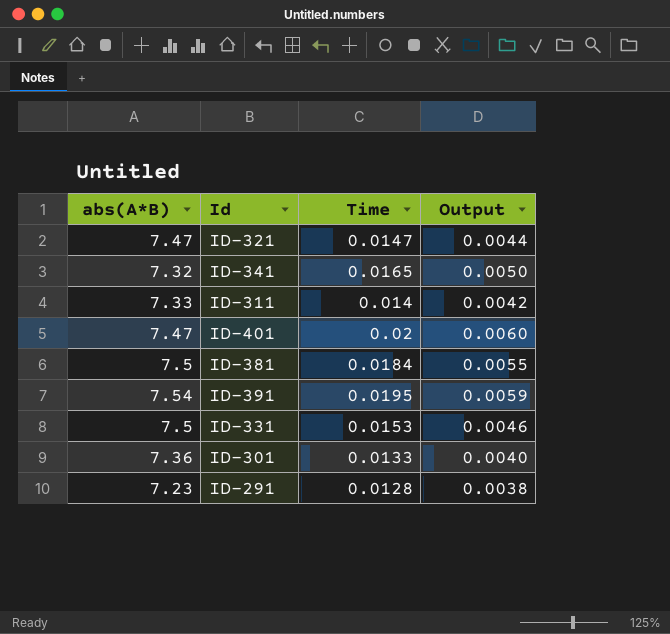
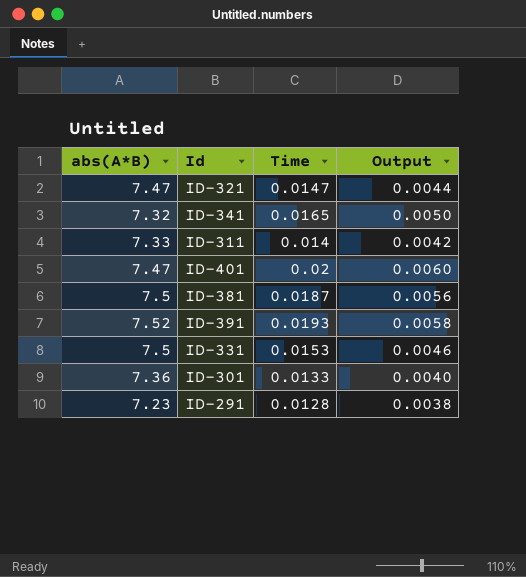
ID-381 | Time: 0.0184 -> 0.0187
ID-381 | Output: 0.0055 -> 0.0056
ID-391 | abs(A*B): 7.54 -> 7.52
ID-391 | Time: 0.0195 -> 0.0193
ID-391 | Output: 0.0059 -> 0.0058

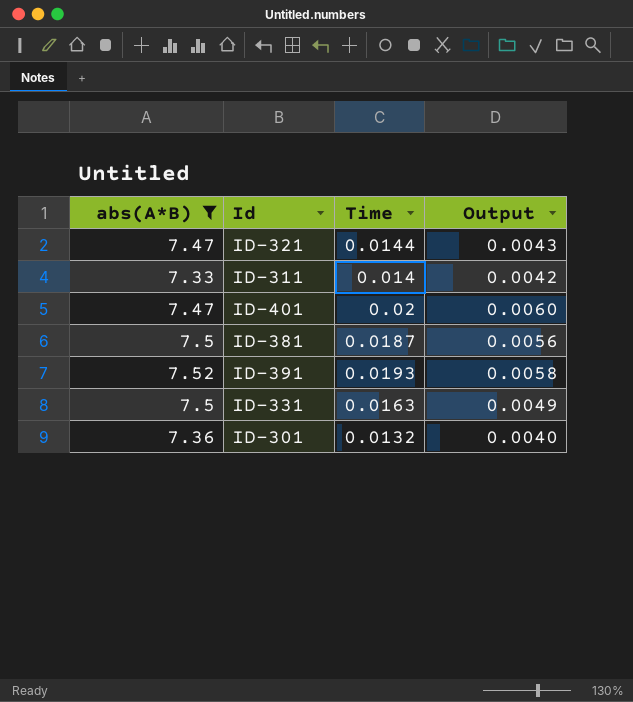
filter: none -> abs(A*B) >= 7.33
ID-321 | Time: 0.0147 -> 0.0144
ID-321 | Output: 0.0044 -> 0.0043
ID-331 | Time: 0.0153 -> 0.0163
ID-331 | Output: 0.0046 -> 0.0049
ID-301 | Time: 0.0133 -> 0.0132

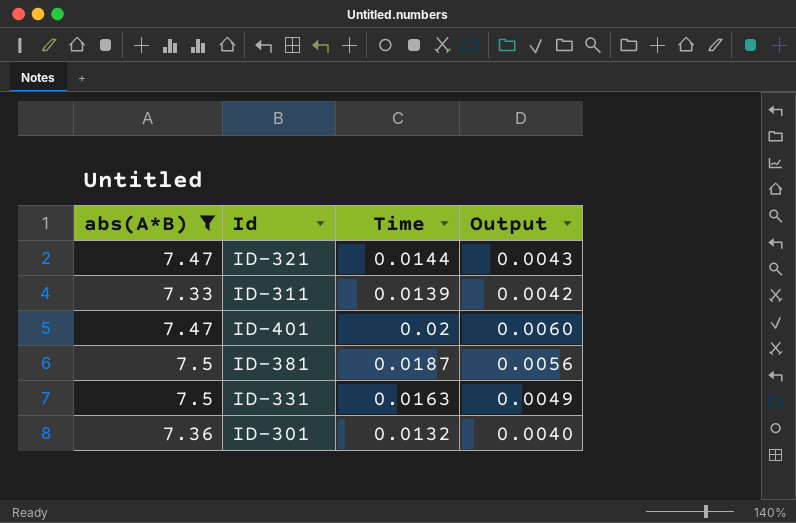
row ID-391: 7.52 | 0.0193 | 0.0058 -> none
ID-311 | Time: 0.014 -> 0.0139

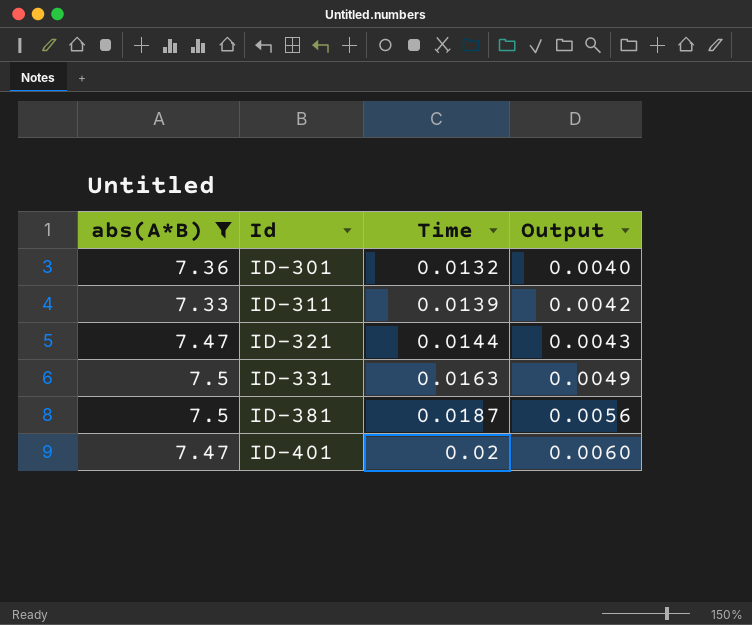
row order: none -> Id ascending

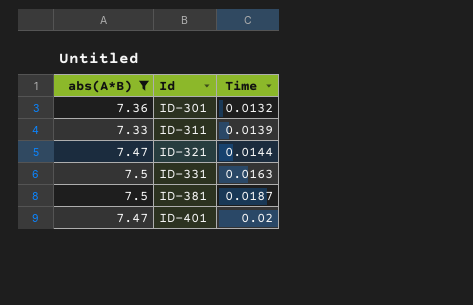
column Output | formula: [Time] * 0.3 -> none

